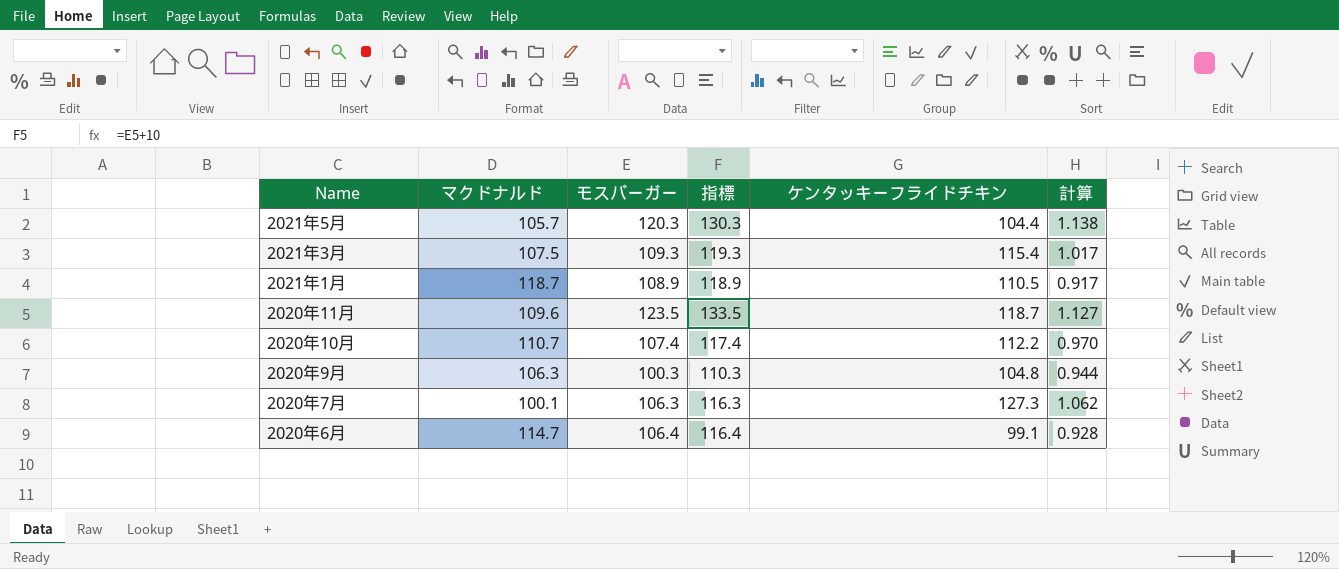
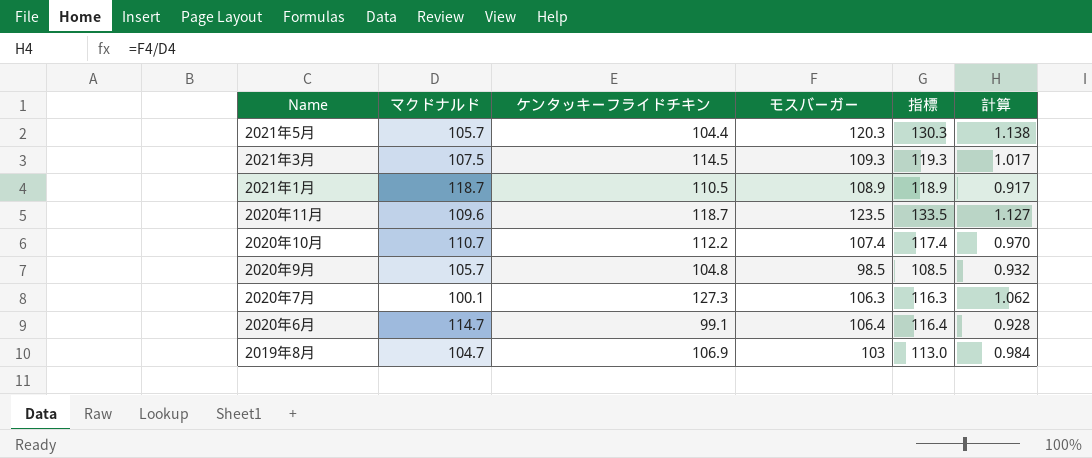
column ケンタッキーフライドチキン | position: 5 -> 3
2021年3月 | ケンタッキーフライドチキン: 115.4 -> 114.5
2020年9月 | マクドナルド: 106.3 -> 105.7
2020年9月 | モスバーガー: 100.3 -> 98.5
2020年9月 | 指標: 110.3 -> 108.5
2020年9月 | 計算: 0.944 -> 0.932
row 2019年8月: none -> 104.7 | 106.9 | 103 | 113.0 | 0.984

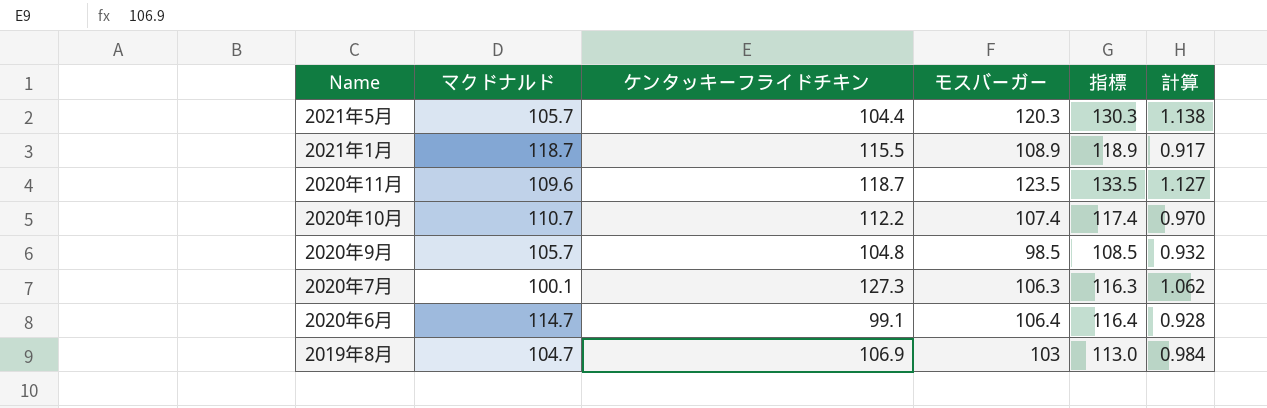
row 2021年3月: 107.5 | 114.5 | 109.3 | 119.3 | 1.017 -> none
2021年1月 | ケンタッキーフライドチキン: 110.5 -> 115.5

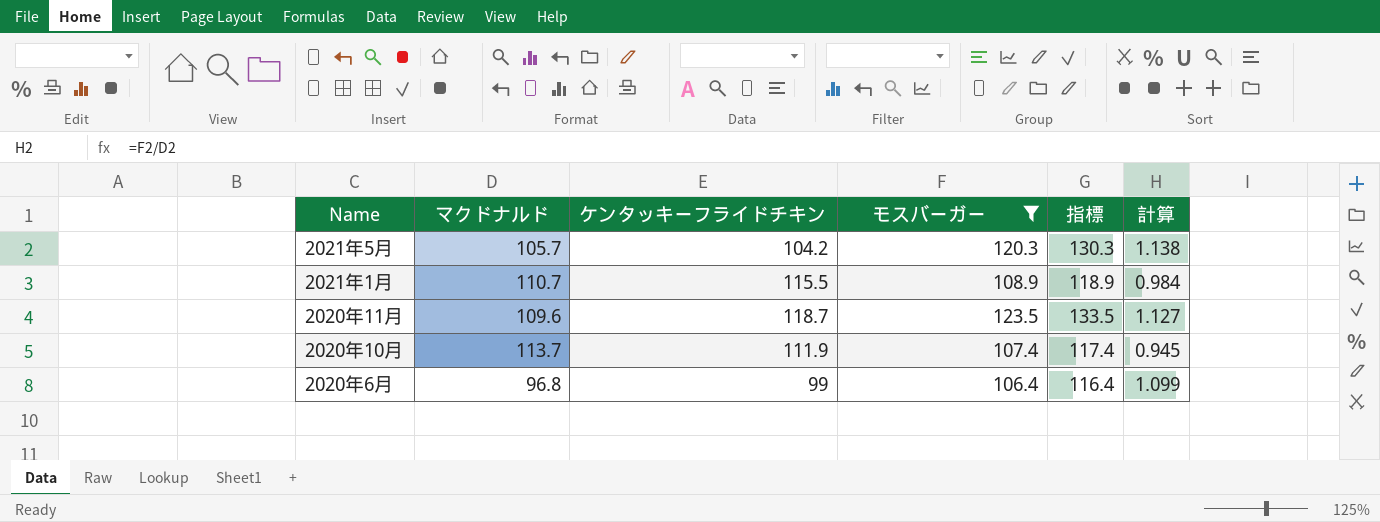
filter: none -> モスバーガー >= 106.4
2021年5月 | ケンタッキーフライドチキン: 104.4 -> 104.2
2021年1月 | マクドナルド: 118.7 -> 110.7
2021年1月 | 計算: 0.917 -> 0.984
2020年10月 | マクドナルド: 110.7 -> 113.7
2020年10月 | ケンタッキーフライドチキン: 112.2 -> 111.9
2020年10月 | 計算: 0.970 -> 0.945
2020年6月 | マクドナルド: 114.7 -> 96.8
2020年6月 | ケンタッキーフライドチキン: 99.1 -> 99
2020年6月 | 計算: 0.928 -> 1.099

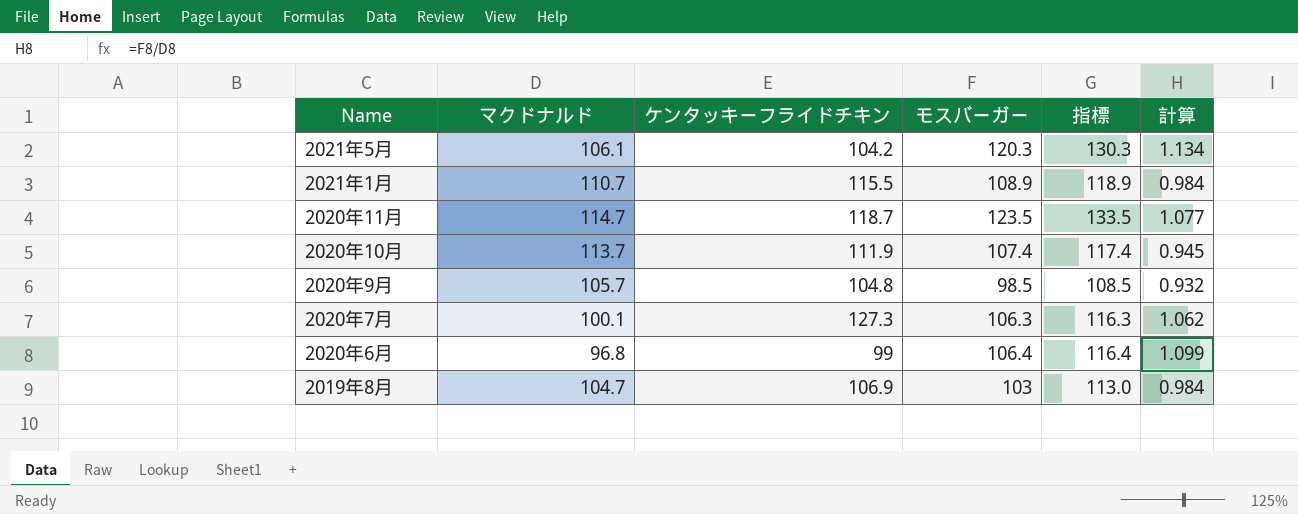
filter: モスバーガー >= 106.4 -> none
2021年5月 | マクドナルド: 105.7 -> 106.1
2021年5月 | 計算: 1.138 -> 1.134
2020年11月 | マクドナルド: 109.6 -> 114.7
2020年11月 | 計算: 1.127 -> 1.077

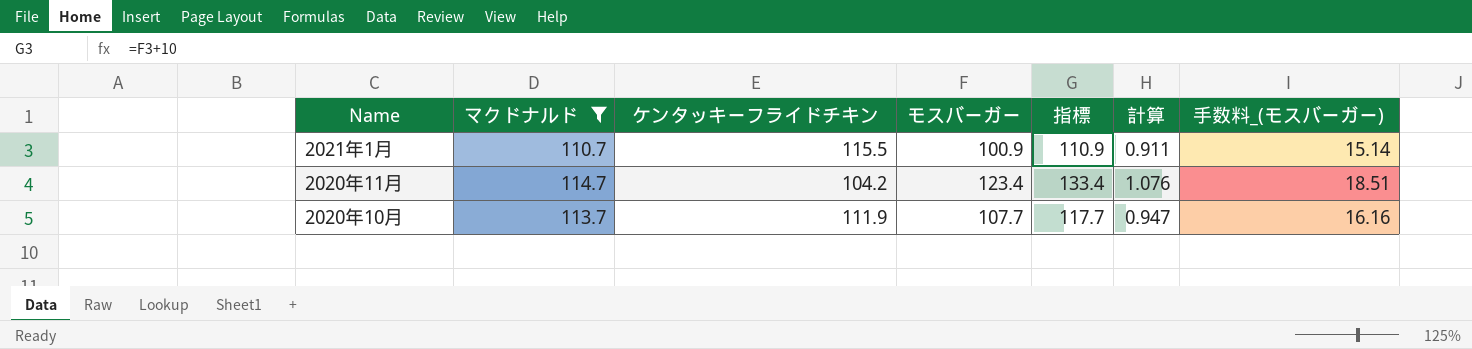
filter: none -> マクドナルド >= 110.7
column 手数料_(モスバーガー) | formula: none -> [モスバーガー] * 0.15
2021年1月 | モスバーガー: 108.9 -> 100.9
2021年1月 | 指標: 118.9 -> 110.9
2021年1月 | 計算: 0.984 -> 0.911
2020年11月 | ケンタッキーフライドチキン: 118.7 -> 104.2
2020年11月 | モスバーガー: 123.5 -> 123.4
2020年11月 | 指標: 133.5 -> 133.4
2020年11月 | 計算: 1.077 -> 1.076
2020年10月 | モスバーガー: 107.4 -> 107.7
2020年10月 | 指標: 117.4 -> 117.7
2020年10月 | 計算: 0.945 -> 0.947

